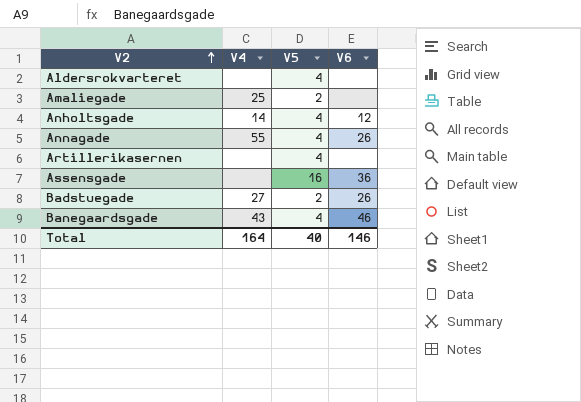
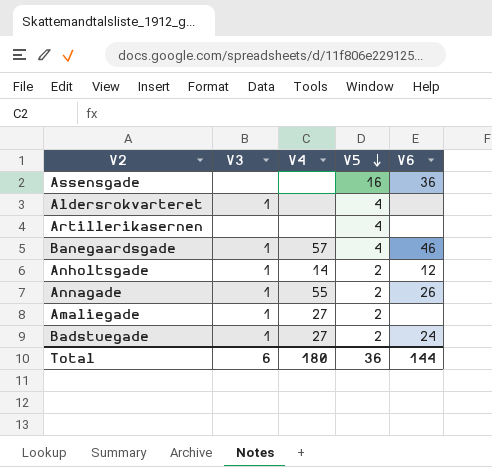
row order: V2 ascending -> V5 descending
column V3 | position: none -> 2
Banegaardsgade | V4: 43 -> 57
Anholtsgade | V5: 4 -> 2
Annagade | V5: 4 -> 2
Amaliegade | V4: 25 -> 27
Badstuegade | V6: 26 -> 24
Total | V4: 164 -> 180
Total | V5: 40 -> 36
Total | V6: 146 -> 144

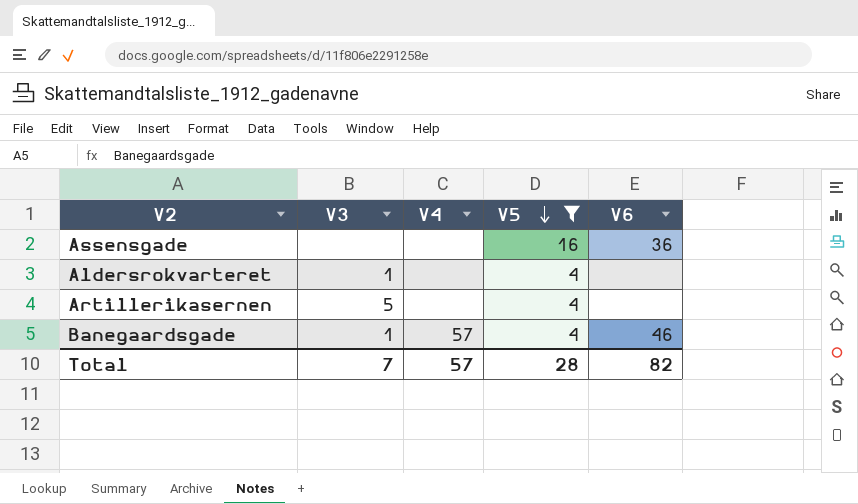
filter: none -> V5 != 2
Artillerikasernen | V3: none -> 5
Total | V3: 6 -> 7
Total | V4: 180 -> 57
Total | V5: 36 -> 28
Total | V6: 144 -> 82

